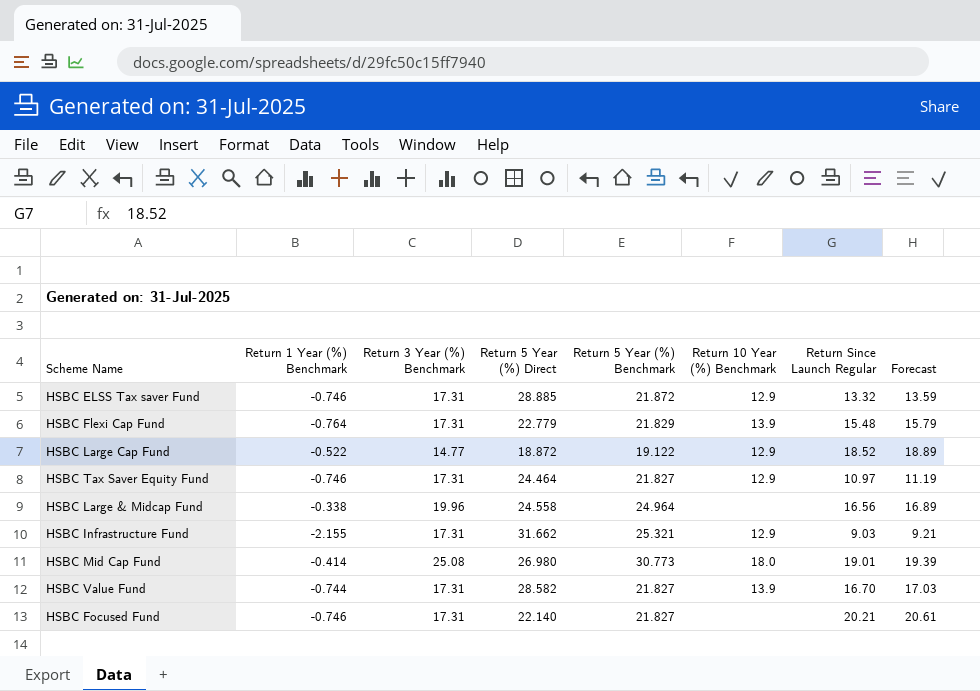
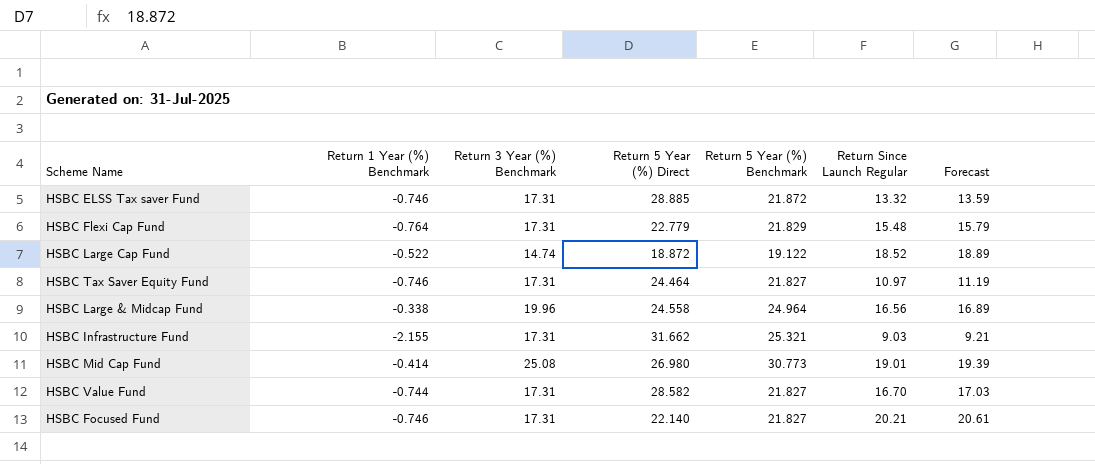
column Return 10 Year (%) Benchmark | position: 6 -> none
HSBC Large Cap Fund | Return 3 Year (%) Benchmark: 14.77 -> 14.74

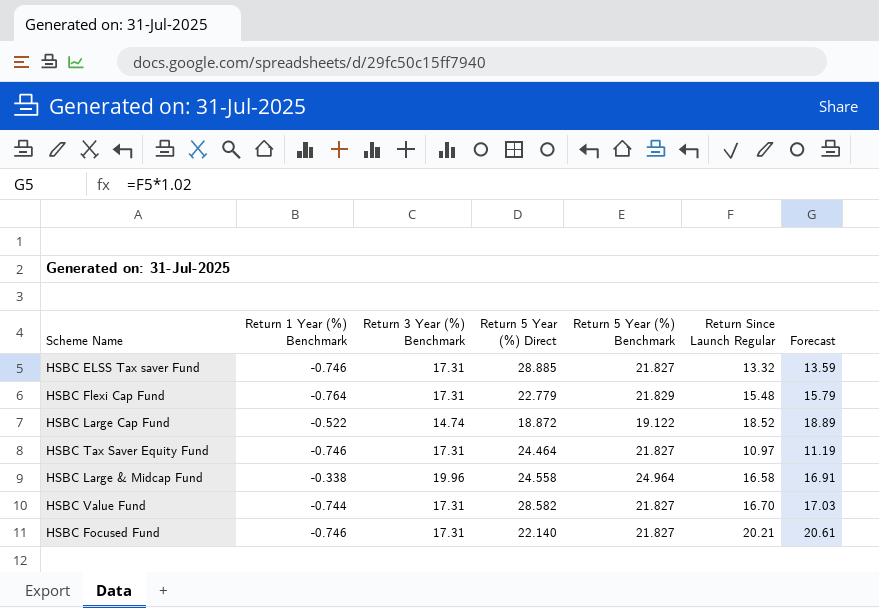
row HSBC Infrastructure Fund: -2.155 | 17.31 | 31.662 | 25.321 | 9.03 | 9.21 -> none
row HSBC Mid Cap Fund: -0.414 | 25.08 | 26.980 | 30.773 | 19.01 | 19.39 -> none
HSBC ELSS Tax saver Fund | Return 5 Year (%) Benchmark: 21.872 -> 21.827
HSBC Large & Midcap Fund | Return Since Launch Regular: 16.56 -> 16.58
HSBC Large & Midcap Fund | Forecast: 16.89 -> 16.91

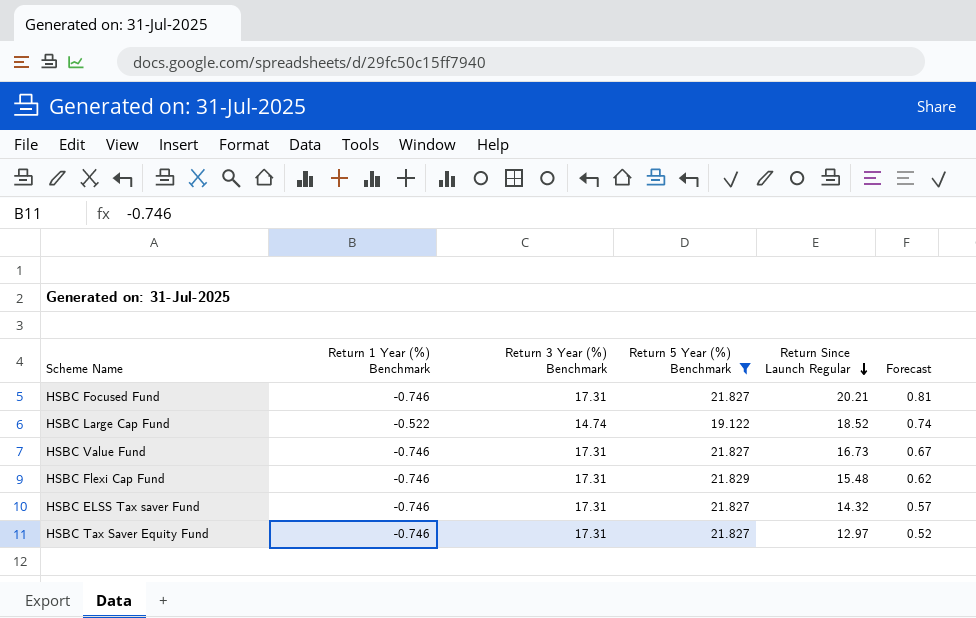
filter: none -> Return 5 Year (%) Benchmark != 24.964
row order: none -> Return Since Launch Regular descending
column Return 5 Year (%) Direct | position: 4 -> none
column Forecast | formula: [Return Since Launch Regular] * 1.02 -> [Return Since Launch Regular] * 0.04
HSBC Value Fund | Return 1 Year (%) Benchmark: -0.744 -> -0.746
HSBC Value Fund | Return Since Launch Regular: 16.70 -> 16.73
HSBC Flexi Cap Fund | Return 1 Year (%) Benchmark: -0.764 -> -0.746
HSBC ELSS Tax saver Fund | Return Since Launch Regular: 13.32 -> 14.32
HSBC Tax Saver Equity Fund | Return Since Launch Regular: 10.97 -> 12.97

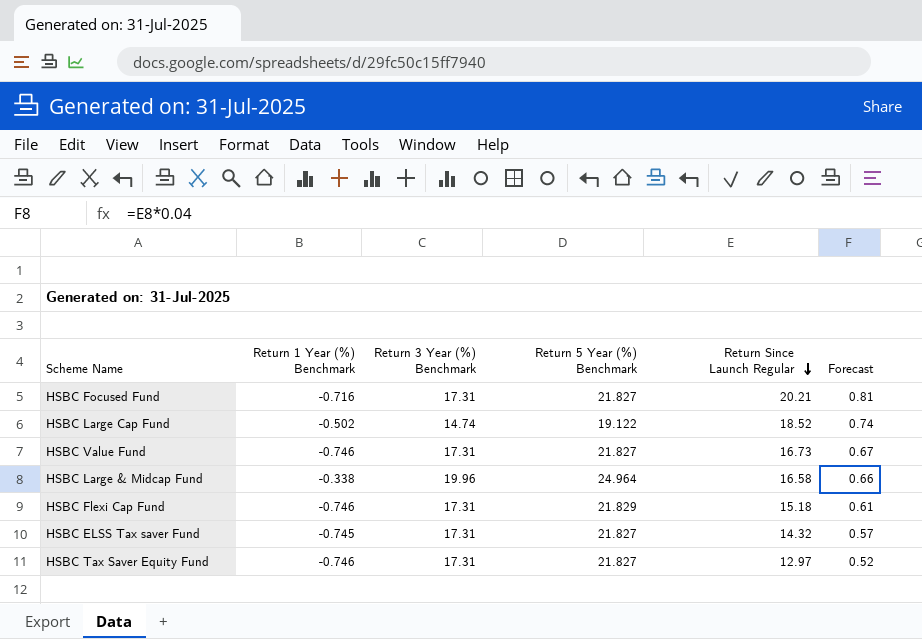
filter: Return 5 Year (%) Benchmark != 24.964 -> none
HSBC Focused Fund | Return 1 Year (%) Benchmark: -0.746 -> -0.716
HSBC Large Cap Fund | Return 1 Year (%) Benchmark: -0.522 -> -0.502
HSBC Flexi Cap Fund | Return Since Launch Regular: 15.48 -> 15.18
HSBC Flexi Cap Fund | Forecast: 0.62 -> 0.61
HSBC ELSS Tax saver Fund | Return 1 Year (%) Benchmark: -0.746 -> -0.745

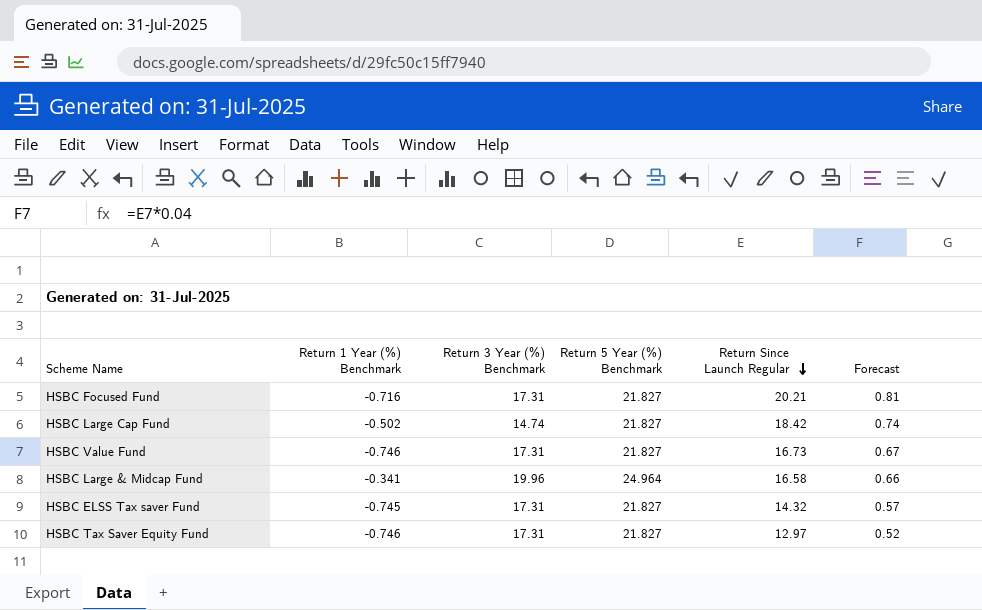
row HSBC Flexi Cap Fund: -0.746 | 17.31 | 21.829 | 15.18 | 0.61 -> none
HSBC Large Cap Fund | Return 5 Year (%) Benchmark: 19.122 -> 21.827
HSBC Large Cap Fund | Return Since Launch Regular: 18.52 -> 18.42
HSBC Large & Midcap Fund | Return 1 Year (%) Benchmark: -0.338 -> -0.341

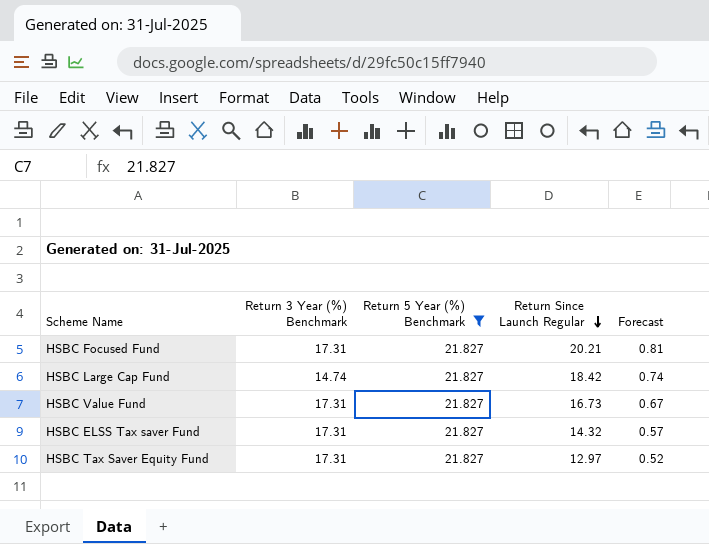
filter: none -> Return 5 Year (%) Benchmark = 21.827
column Return 1 Year (%) Benchmark | position: 2 -> none

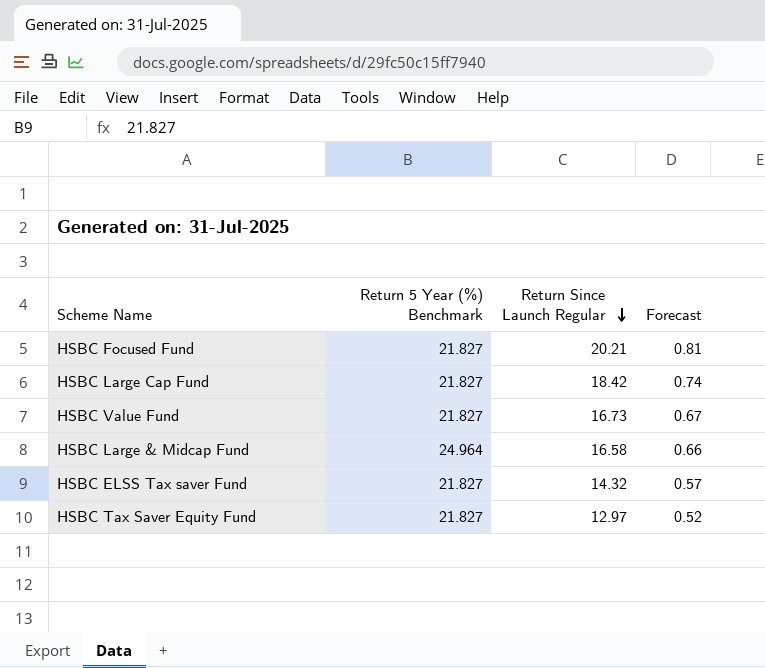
filter: Return 5 Year (%) Benchmark = 21.827 -> none
column Return 3 Year (%) Benchmark | position: 2 -> none

